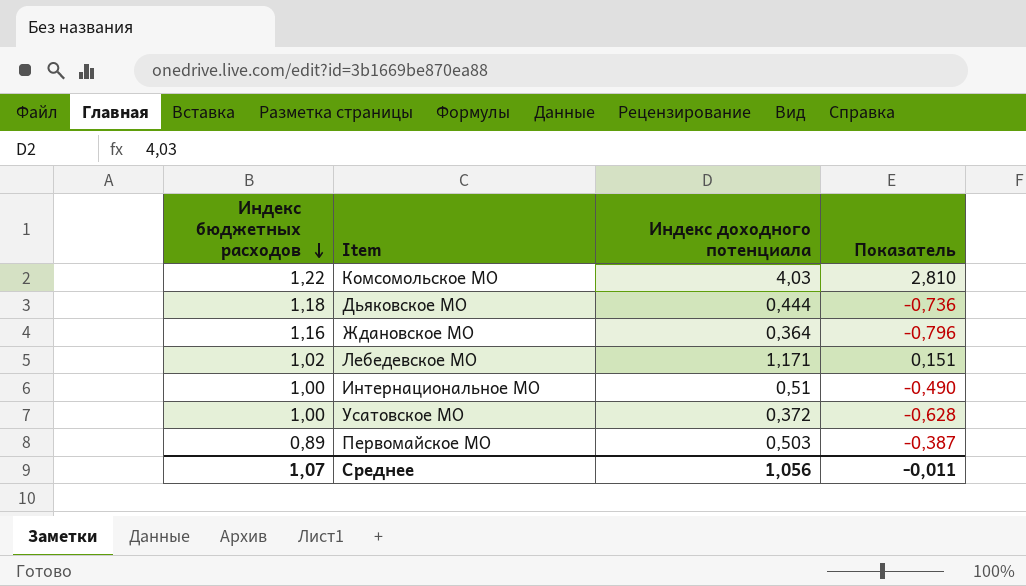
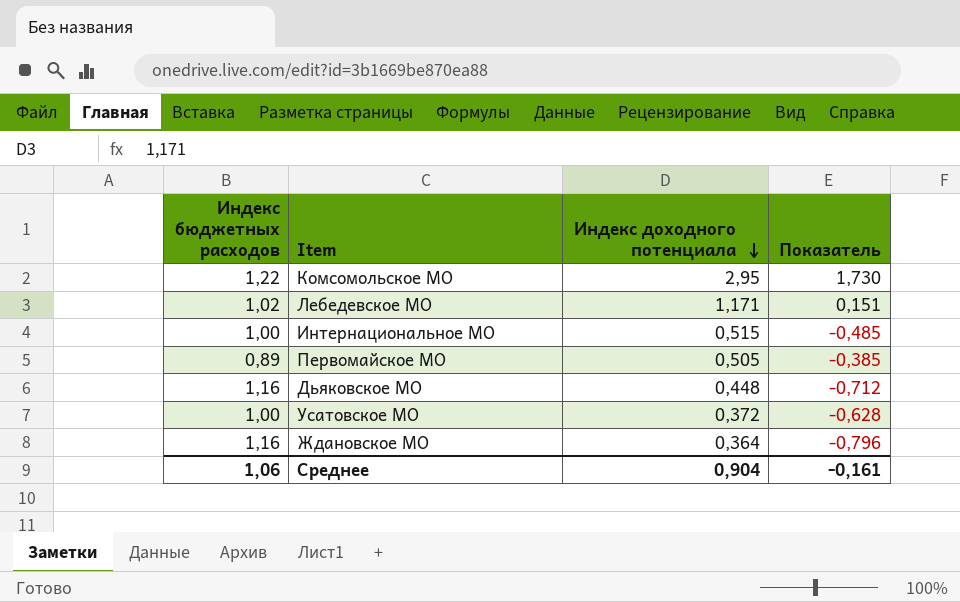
row order: Индекс бюджетных расходов descending -> Индекс доходного потенциала descending
Комсомольское МО | Индекс доходного потенциала: 4,03 -> 2,95
Комсомольское МО | Показатель: 2,810 -> 1,730
Интернациональное МО | Индекс доходного потенциала: 0,51 -> 0,515
Интернациональное МО | Показатель: -0,490 -> -0,485
Первомайское МО | Индекс доходного потенциала: 0,503 -> 0,505
Первомайское МО | Показатель: -0,387 -> -0,385
Дьяковское МО | Индекс бюджетных расходов: 1,18 -> 1,16
Дьяковское МО | Индекс доходного потенциала: 0,444 -> 0,448
Дьяковское МО | Показатель: -0,736 -> -0,712
Среднее | Индекс бюджетных расходов: 1,07 -> 1,06
Среднее | Индекс доходного потенциала: 1,056 -> 0,904
Среднее | Показатель: -0,011 -> -0,161

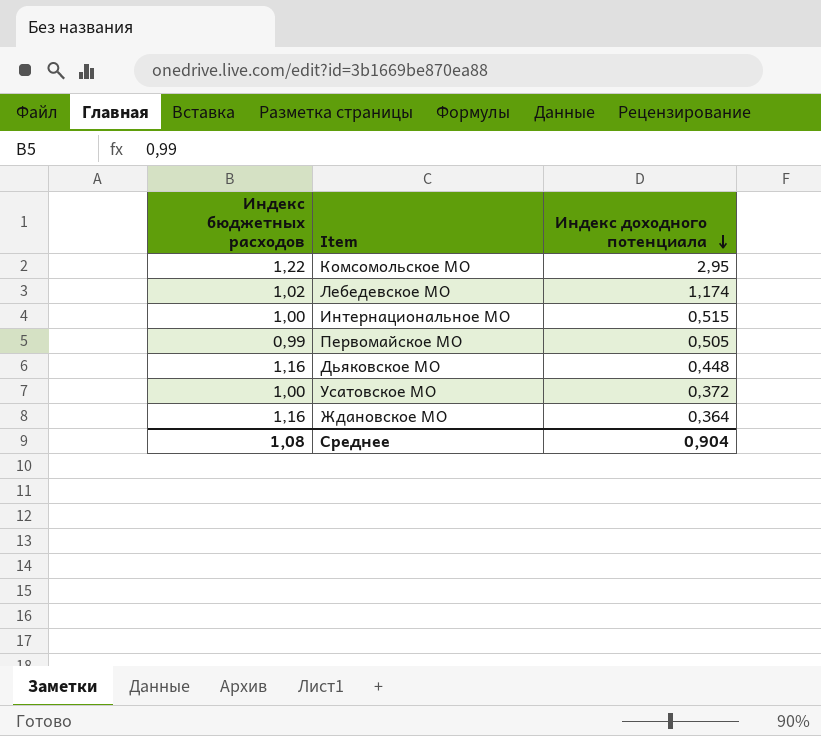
column Показатель | formula: [Индекс доходного потенциала] - [Индекс бюджетных расходов] -> none
Лебедевское МО | Индекс доходного потенциала: 1,171 -> 1,174
Первомайское МО | Индекс бюджетных расходов: 0,89 -> 0,99
Среднее | Индекс бюджетных расходов: 1,06 -> 1,08

